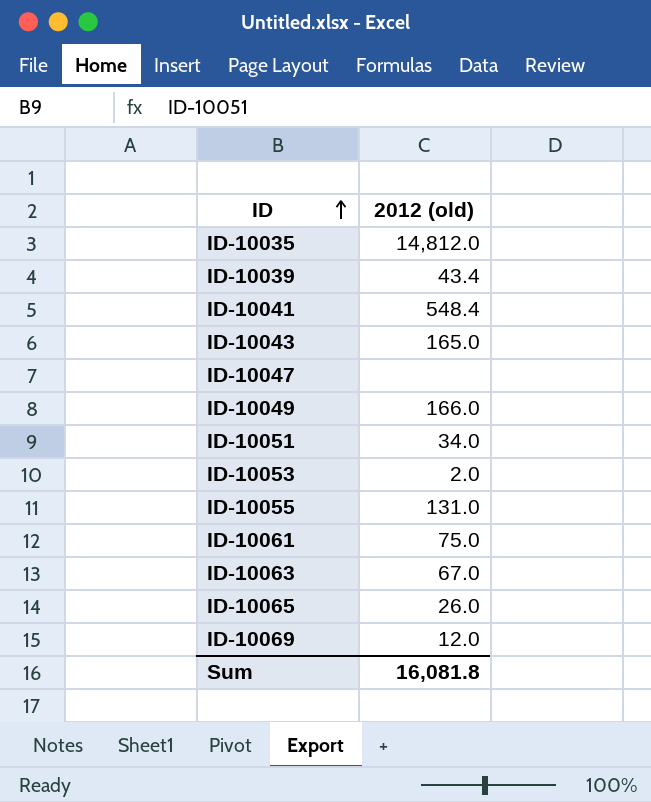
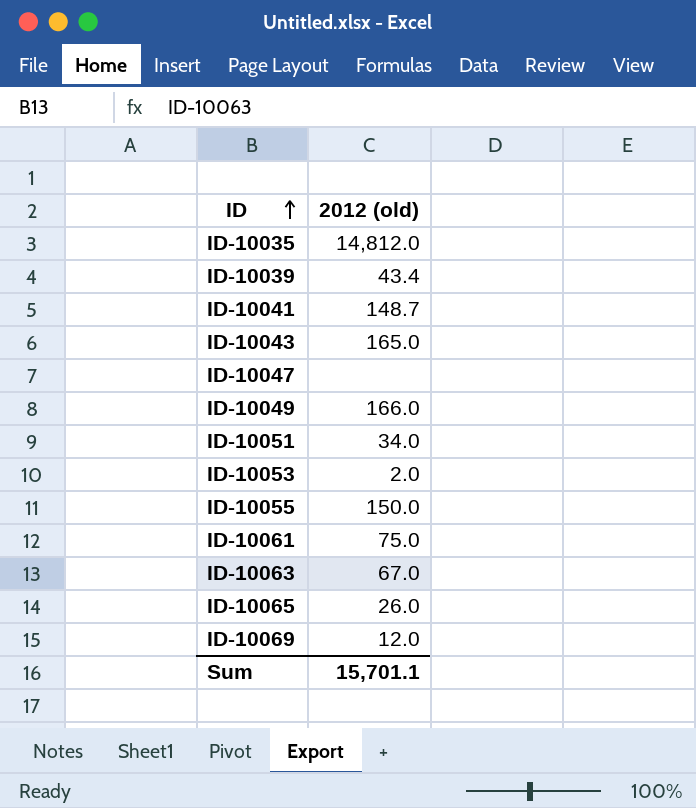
ID-10041 | 2012 (old): 548.4 -> 148.7
ID-10055 | 2012 (old): 131.0 -> 150.0
Sum | 2012 (old): 16,081.8 -> 15,701.1

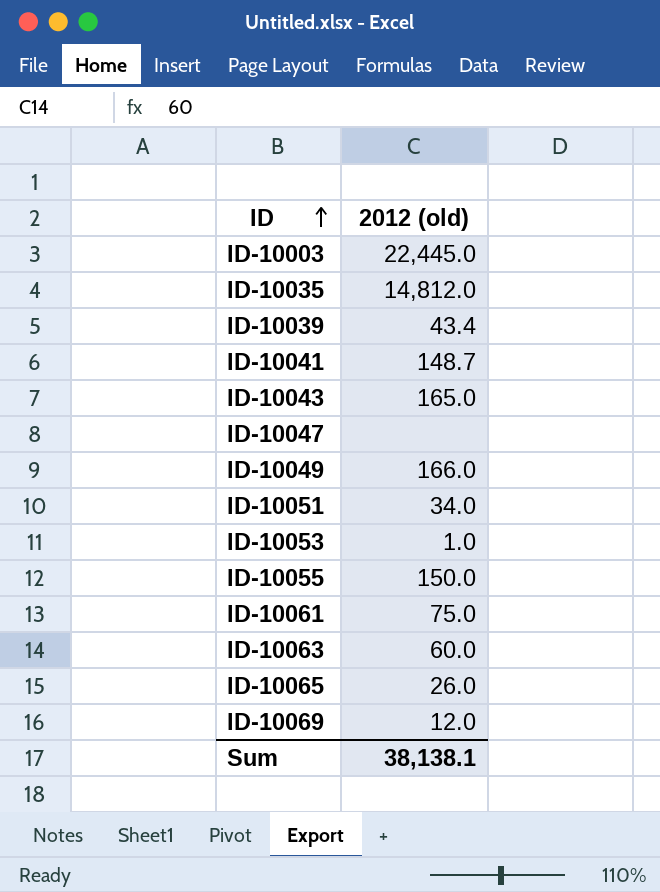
row ID-10003: none -> 22,445.0
ID-10053 | 2012 (old): 2.0 -> 1.0
ID-10063 | 2012 (old): 67.0 -> 60.0
Sum | 2012 (old): 15,701.1 -> 38,138.1

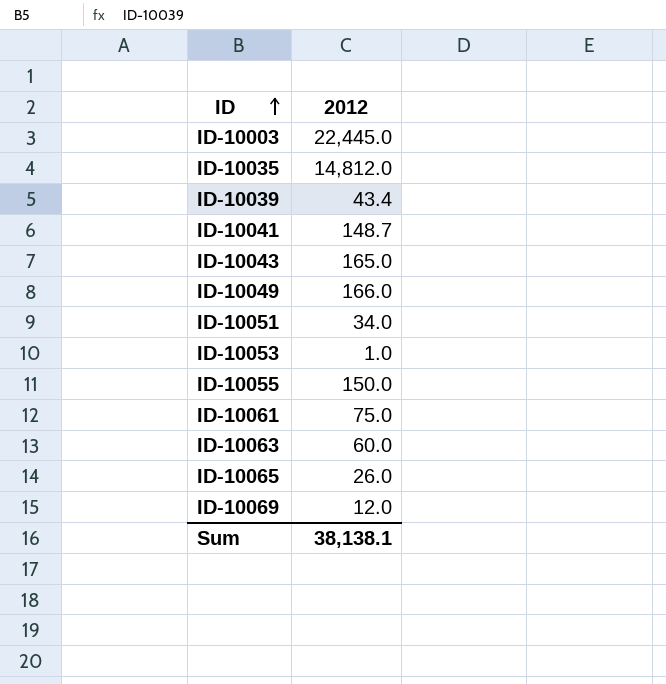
column name: 2012 (old) -> 2012
row ID-10047: none -> none

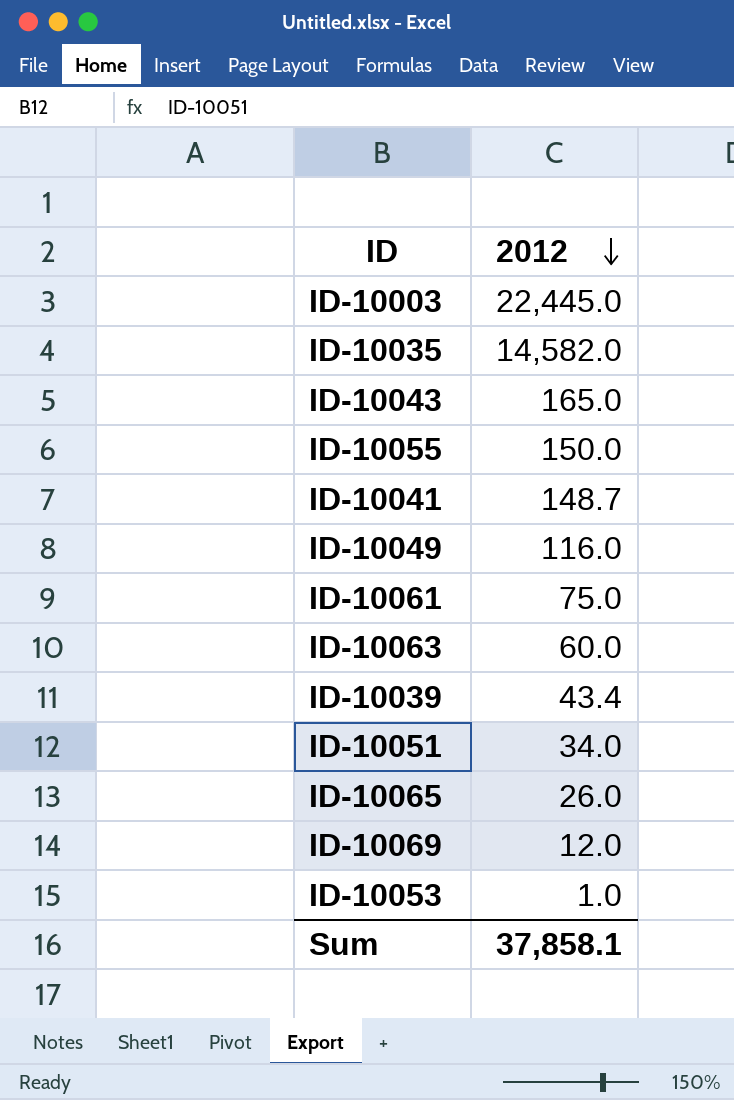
row order: ID ascending -> 2012 descending
ID-10035 | 2012: 14,812.0 -> 14,582.0
ID-10049 | 2012: 166.0 -> 116.0
Sum | 2012: 38,138.1 -> 37,858.1

